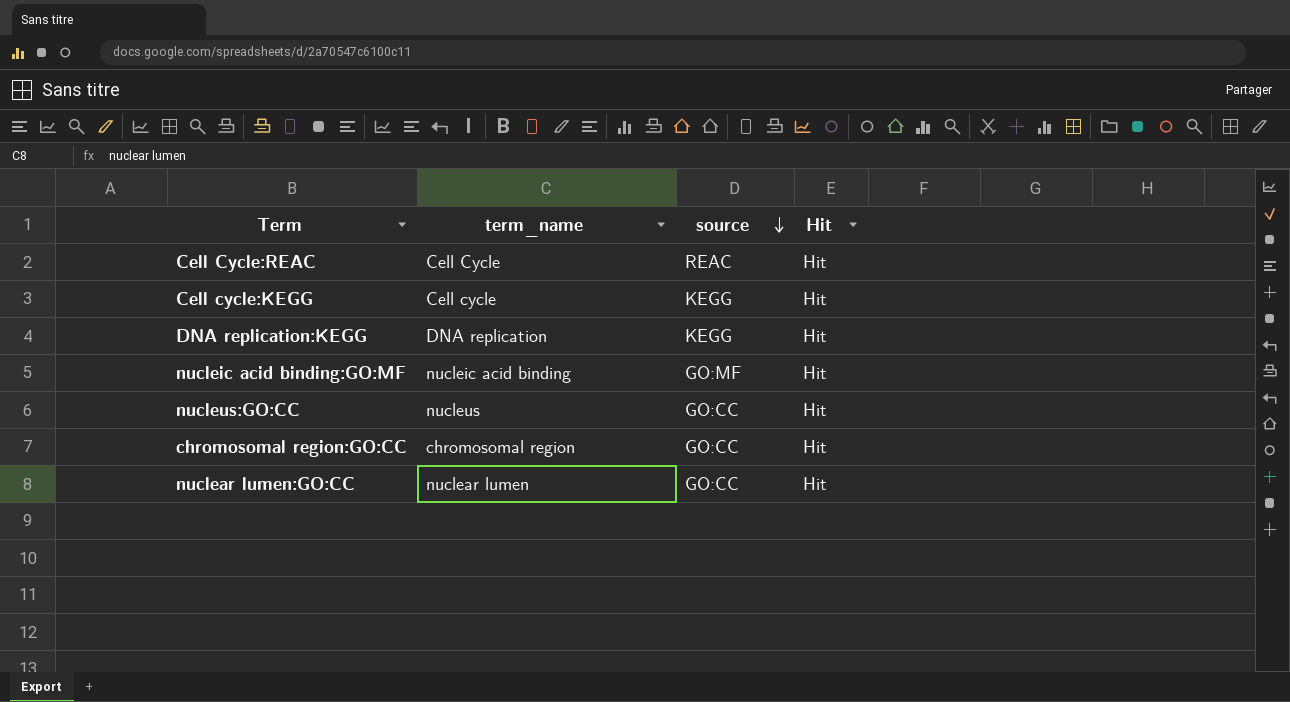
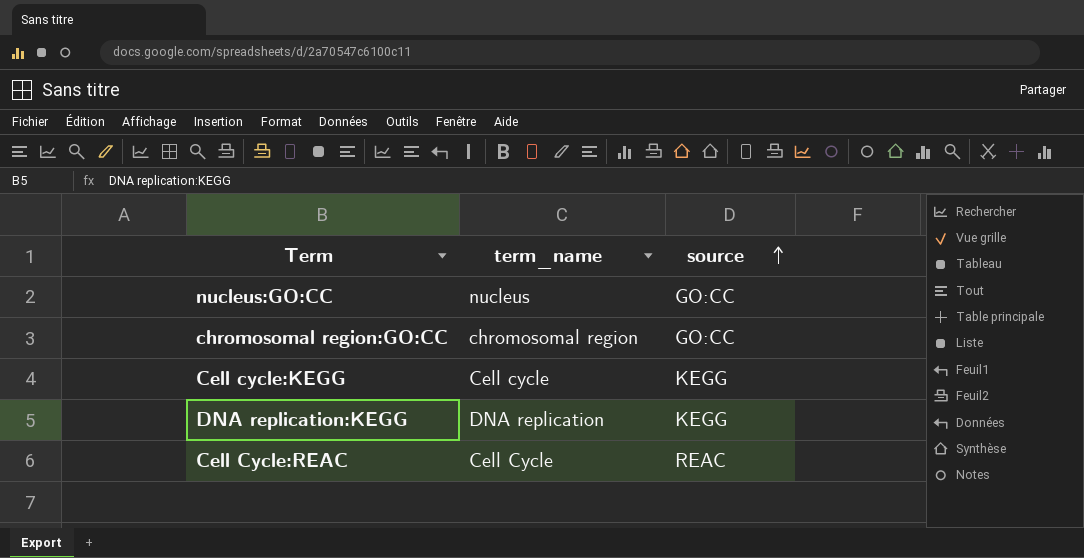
row order: source descending -> source ascending
column Hit | position: 4 -> none
row nucleic acid binding:GO:MF: nucleic acid binding | GO:MF | Hit -> none
row nuclear lumen:GO:CC: nuclear lumen | GO:CC | Hit -> none

